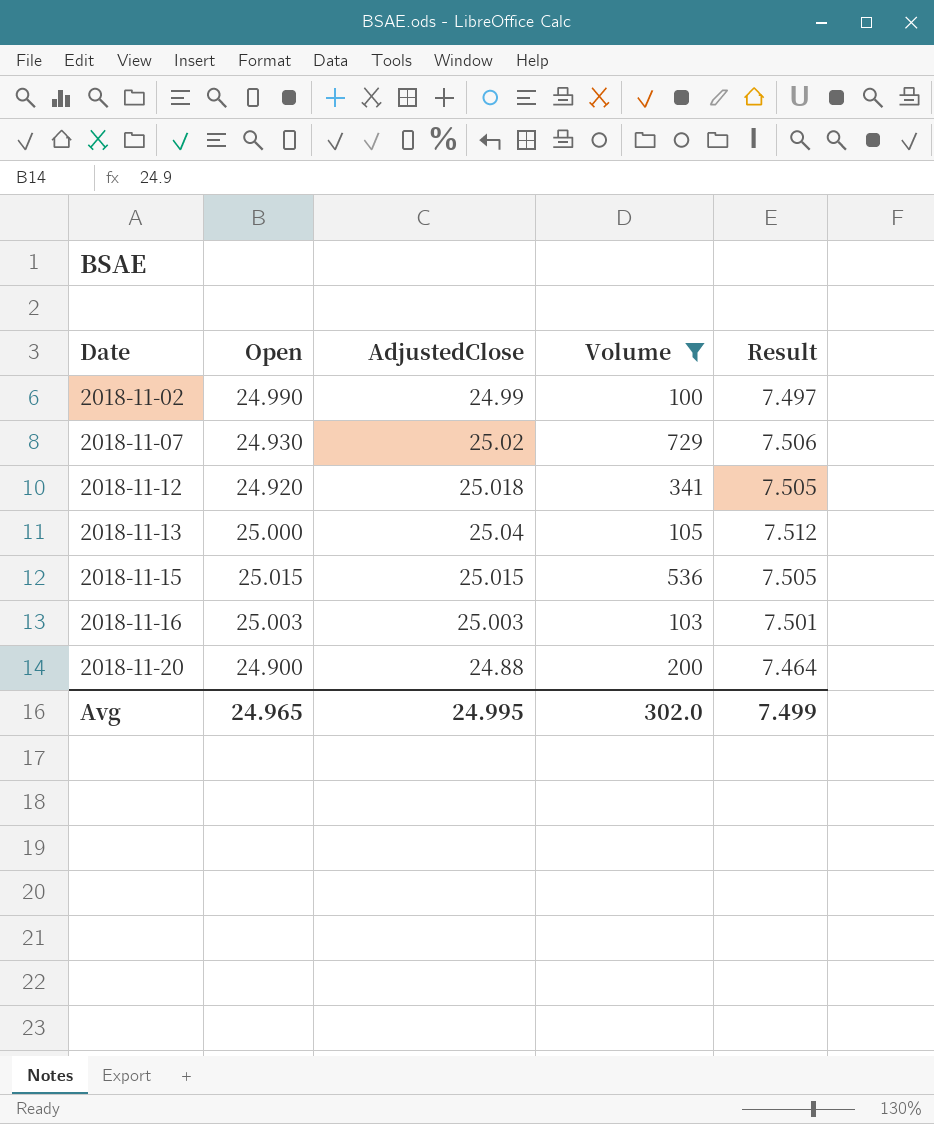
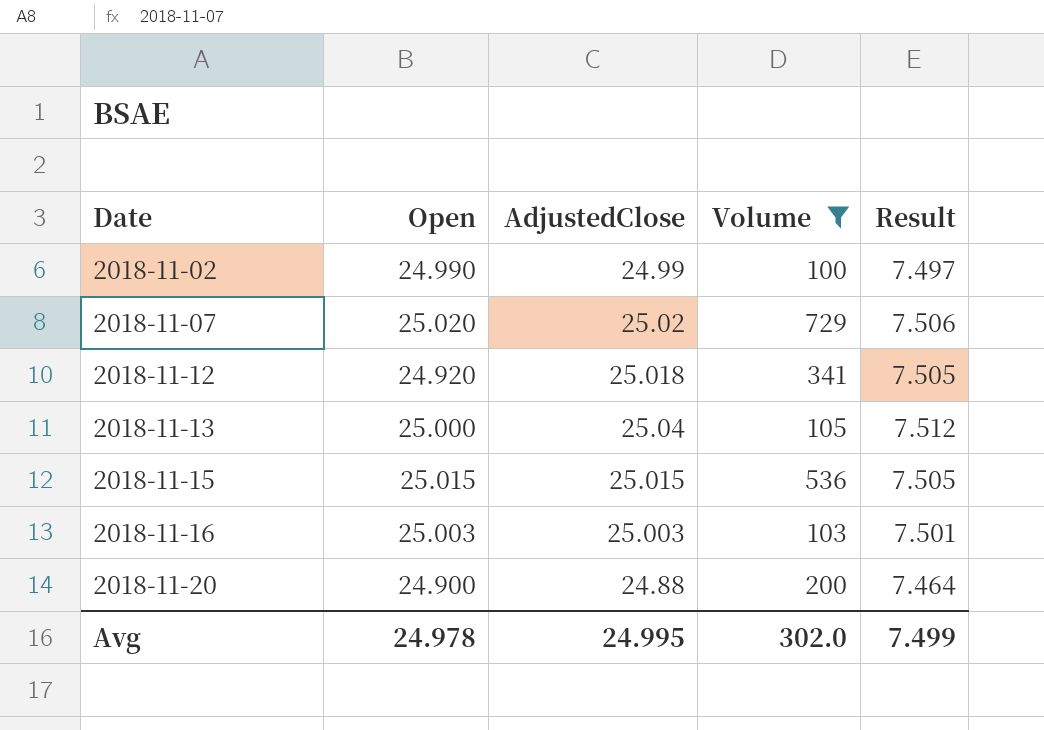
2018-11-07 | Open: 24.930 -> 25.020
Avg | Open: 24.965 -> 24.978

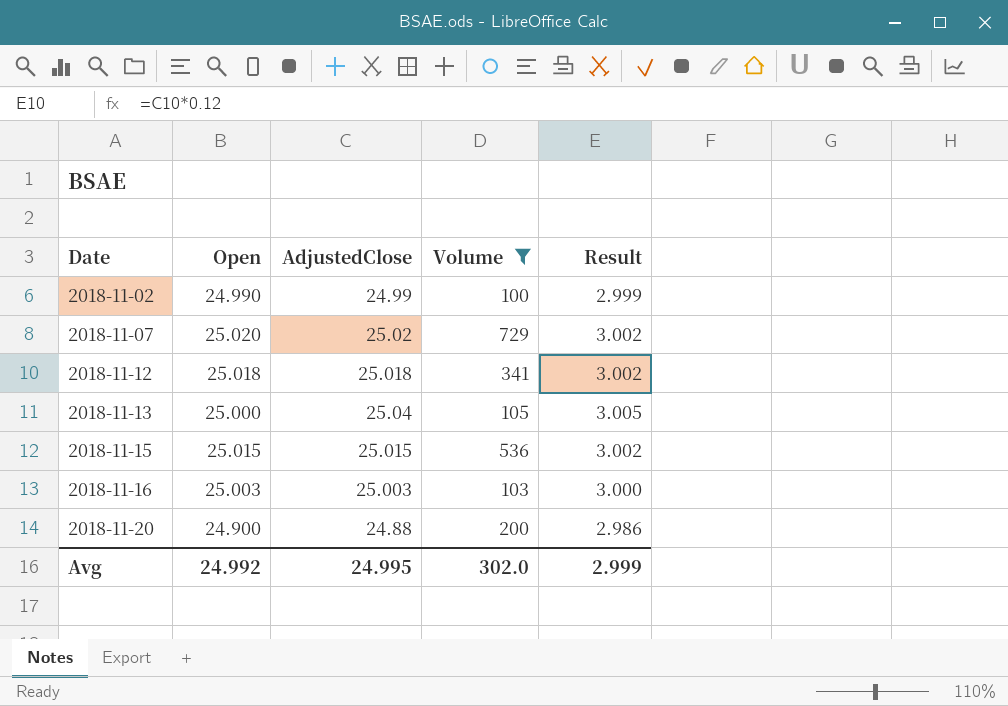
column Result | formula: [AdjustedClose] * 0.3 -> [AdjustedClose] * 0.12
2018-11-12 | Open: 24.920 -> 25.018
Avg | Open: 24.978 -> 24.992
Avg | Result: 7.499 -> 2.999

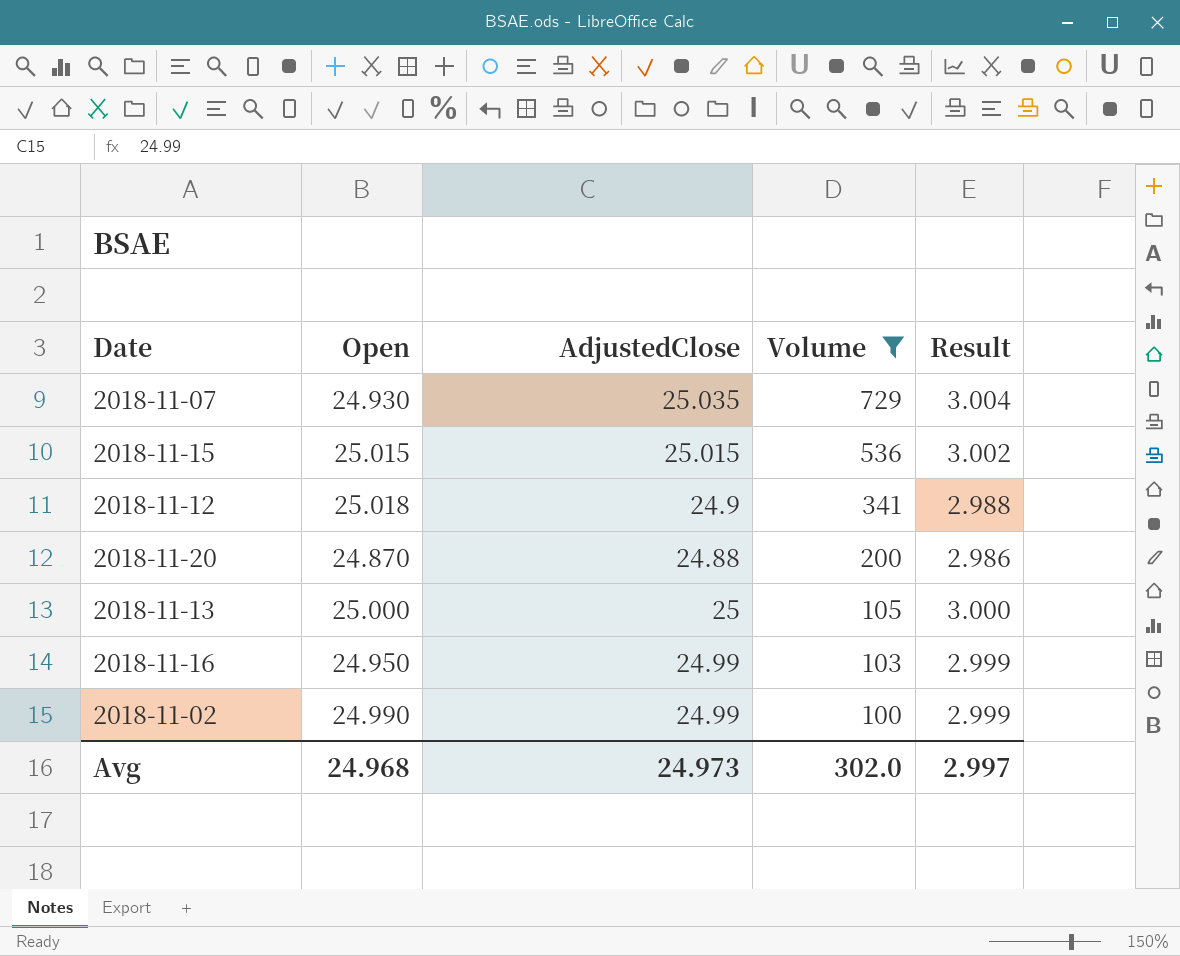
row order: Date ascending -> Volume descending
2018-11-07 | Open: 25.020 -> 24.930
2018-11-07 | AdjustedClose: 25.02 -> 25.035
2018-11-07 | Result: 3.002 -> 3.004
2018-11-12 | AdjustedClose: 25.018 -> 24.9
2018-11-12 | Result: 3.002 -> 2.988
2018-11-20 | Open: 24.900 -> 24.870
2018-11-13 | AdjustedClose: 25.04 -> 25
2018-11-13 | Result: 3.005 -> 3.000
2018-11-16 | Open: 25.003 -> 24.950
2018-11-16 | AdjustedClose: 25.003 -> 24.99
2018-11-16 | Result: 3.000 -> 2.999
Avg | Open: 24.992 -> 24.968
Avg | AdjustedClose: 24.995 -> 24.973
Avg | Result: 2.999 -> 2.997

